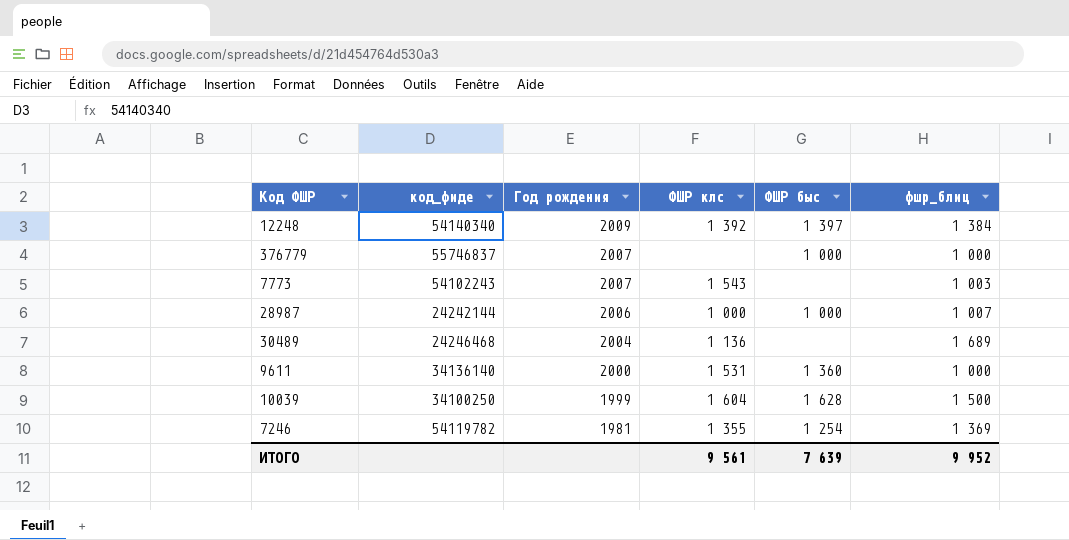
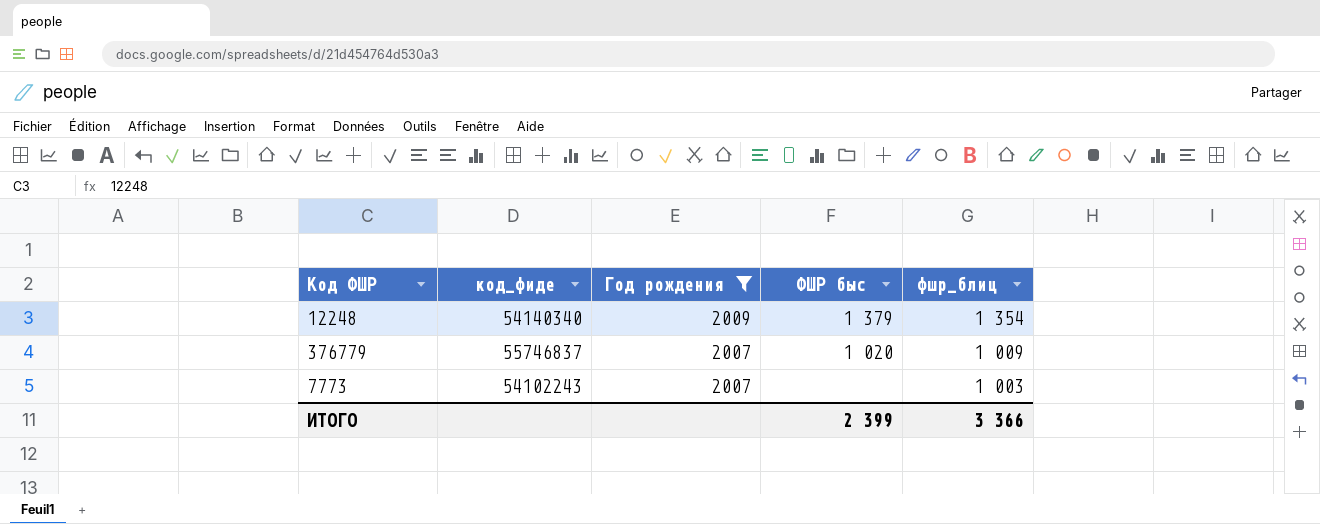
filter: none -> Год рождения >= 2007
column ФШР клс | position: 4 -> none
12248 | ФШР быс: 1 397 -> 1 379
12248 | фшр_блиц: 1 384 -> 1 354
376779 | ФШР быс: 1 000 -> 1 020
376779 | фшр_блиц: 1 000 -> 1 009
ИТОГО | ФШР быс: 7 639 -> 2 399
ИТОГО | фшр_блиц: 9 952 -> 3 366

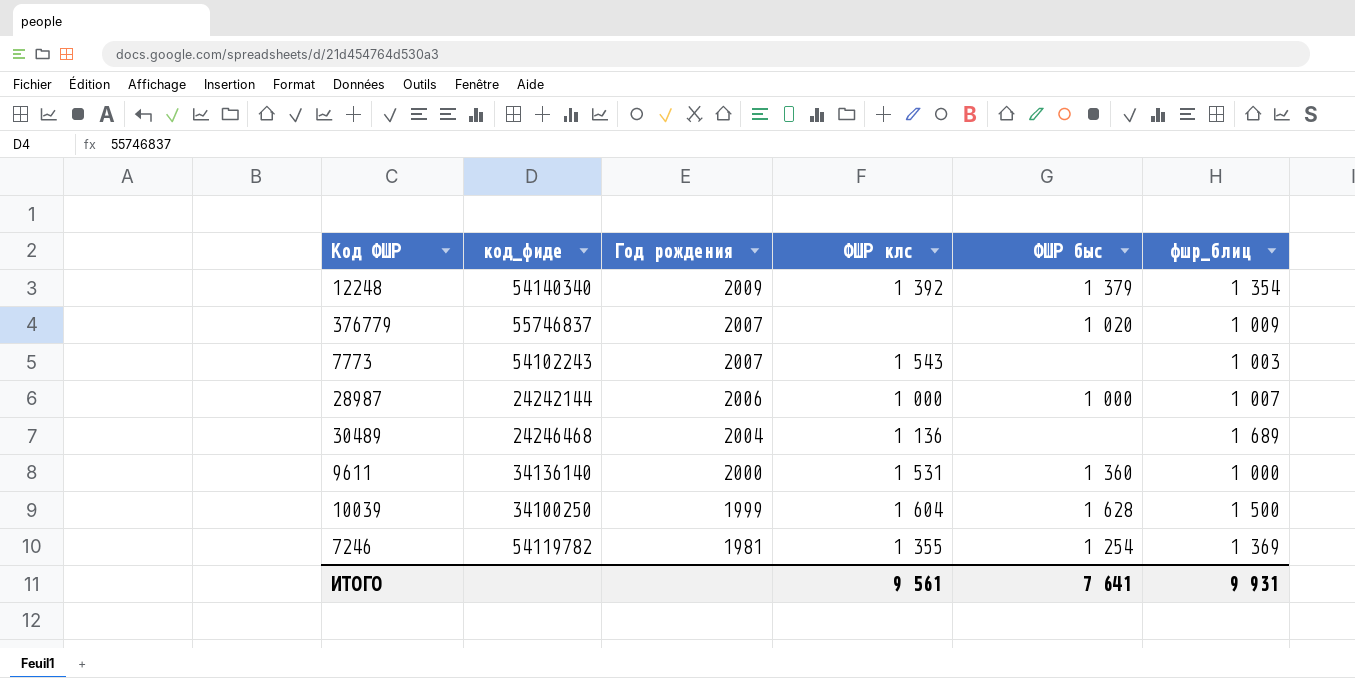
filter: Год рождения >= 2007 -> none
column ФШР клс | position: none -> 4
ИТОГО | ФШР быс: 2 399 -> 7 641
ИТОГО | фшр_блиц: 3 366 -> 9 931

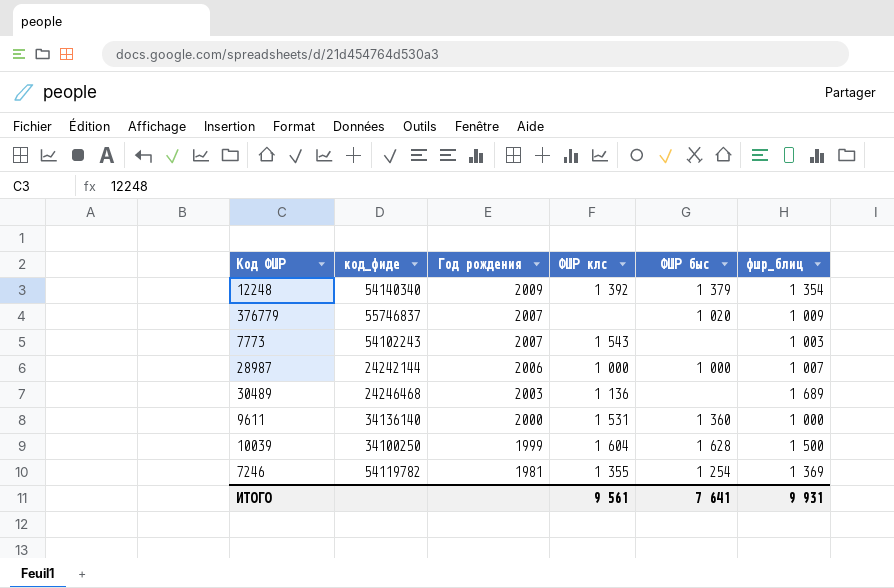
30489 | Год рождения: 2004 -> 2003

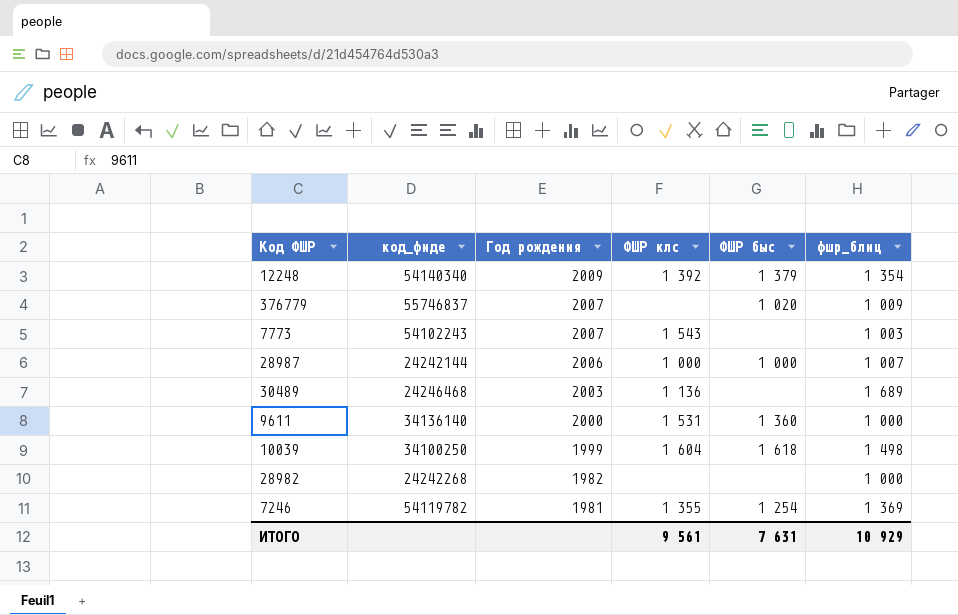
10039 | ФШР быс: 1 628 -> 1 618
10039 | фшр_блиц: 1 500 -> 1 498
row 28982: none -> 24242268 | 1982 | none | none | 1 000
ИТОГО | ФШР быс: 7 641 -> 7 631
ИТОГО | фшр_блиц: 9 931 -> 10 929

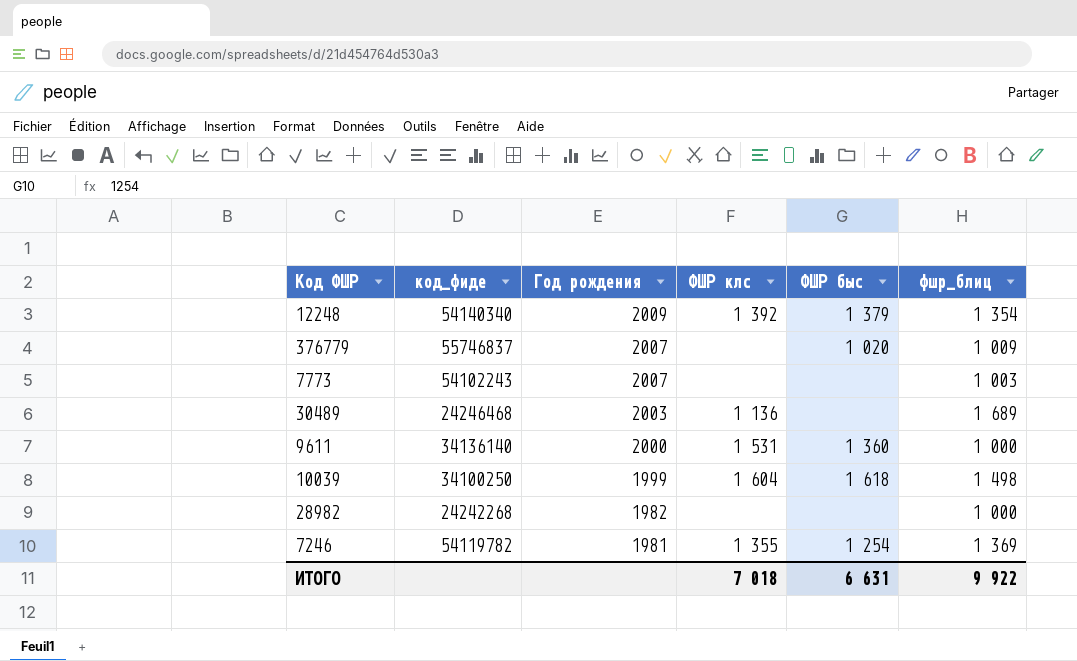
row 28987: 24242144 | 2006 | 1 000 | 1 000 | 1 007 -> none
7773 | ФШР клс: 1 543 -> none
ИТОГО | ФШР клс: 9 561 -> 7 018
ИТОГО | ФШР быс: 7 631 -> 6 631
ИТОГО | фшр_блиц: 10 929 -> 9 922

